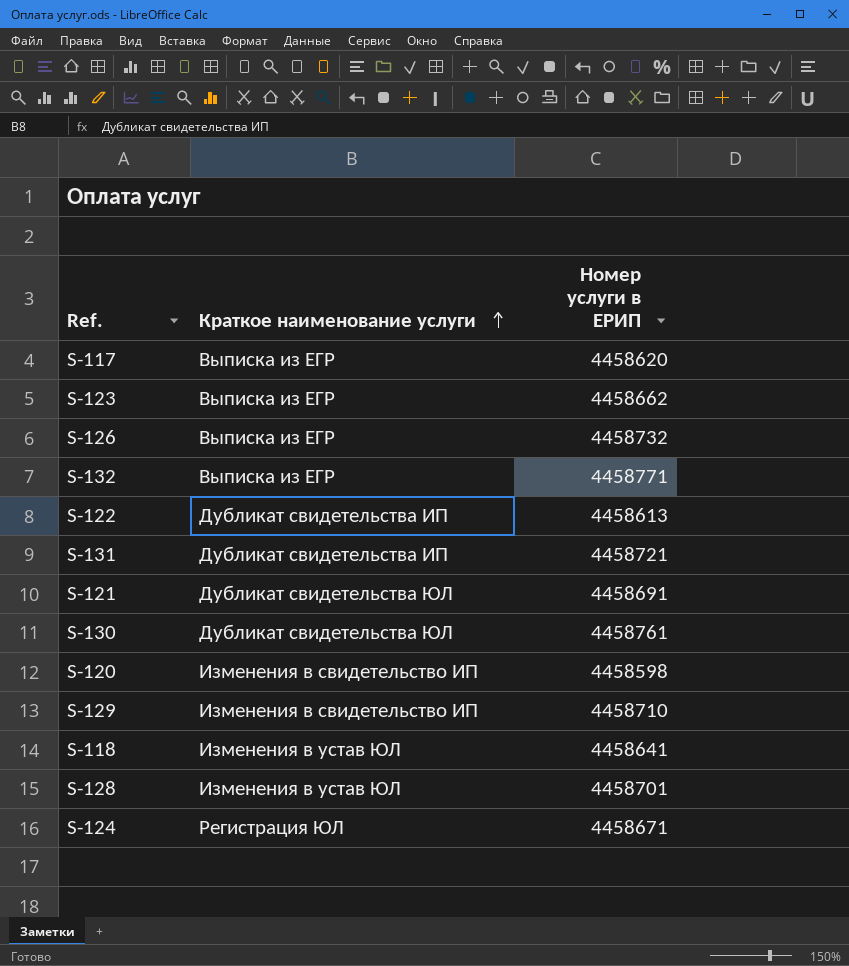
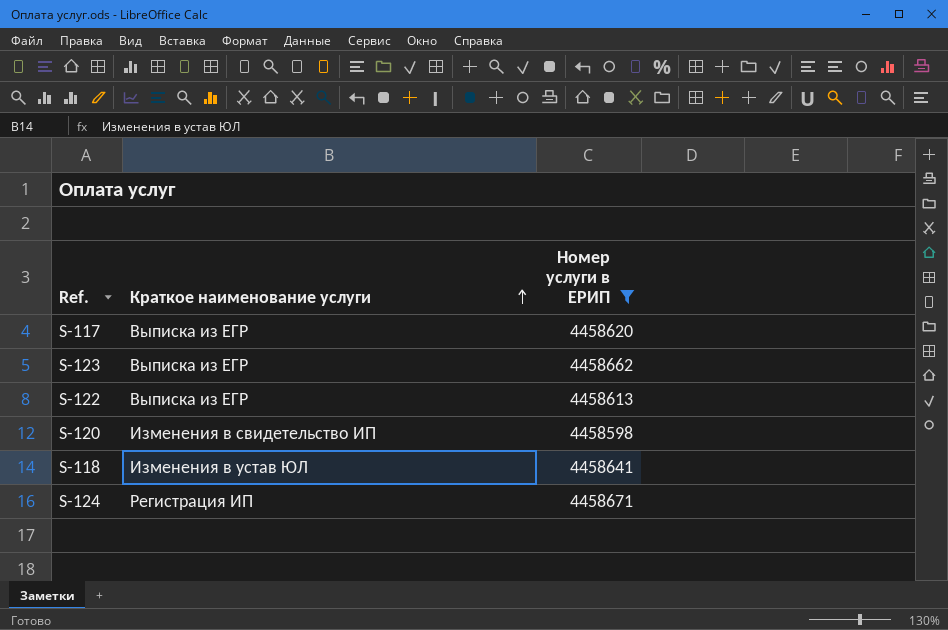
filter: none -> Номер услуги в ЕРИП <= 4458671
S-122 | Краткое наименование услуги: Дубликат свидетельства ИП -> Выписка из ЕГР
S-124 | Краткое наименование услуги: Регистрация ЮЛ -> Регистрация ИП

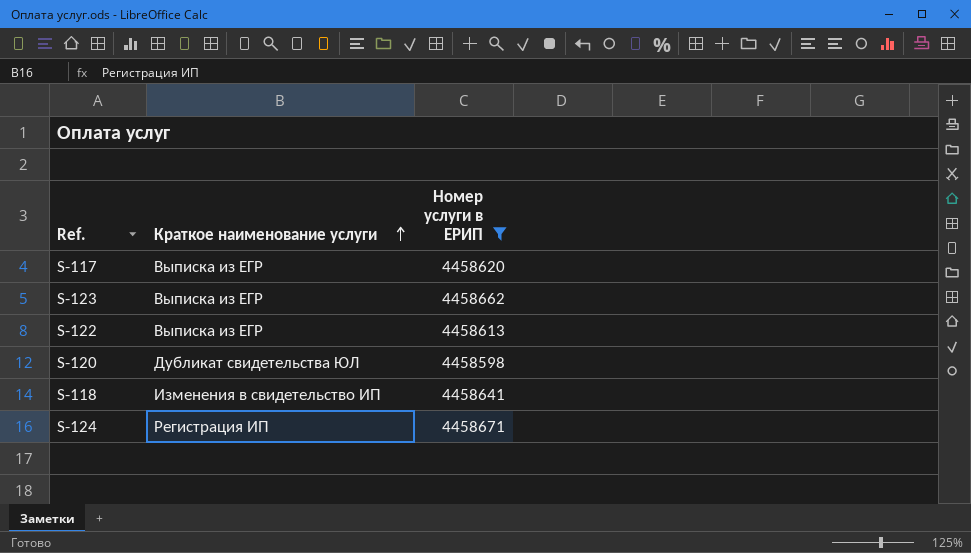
S-120 | Краткое наименование услуги: Изменения в свидетельство ИП -> Дубликат свидетельства ЮЛ
S-118 | Краткое наименование услуги: Изменения в устав ЮЛ -> Изменения в свидетельство ИП

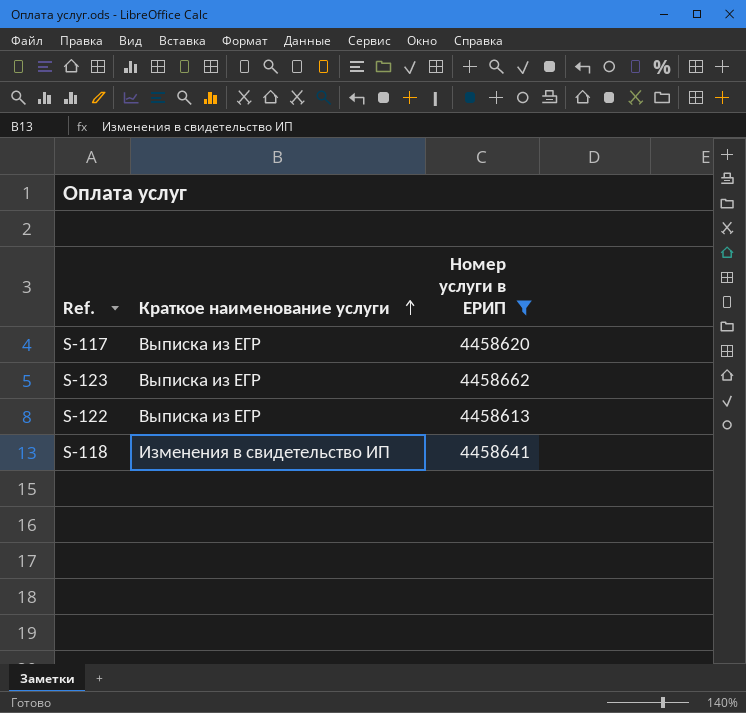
row S-120: Дубликат свидетельства ЮЛ | 4458598 -> none
row S-124: Регистрация ИП | 4458671 -> none

